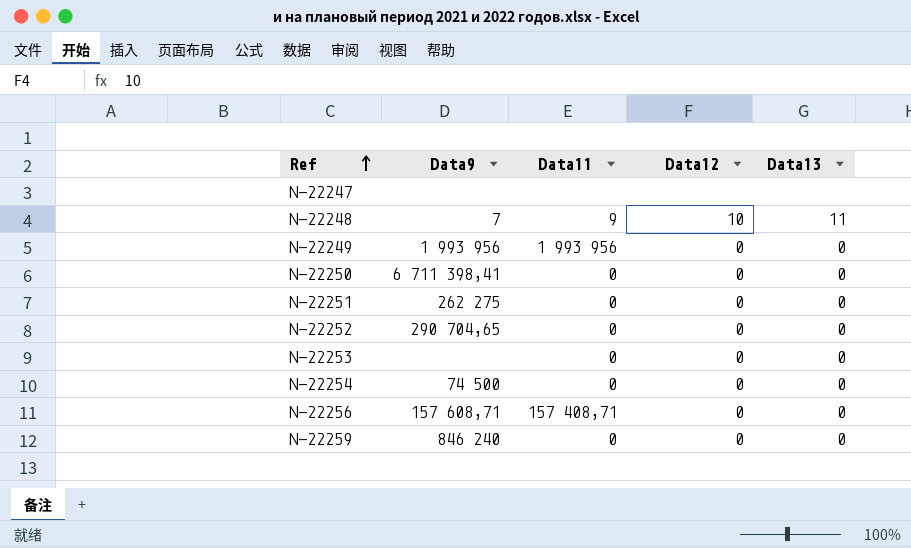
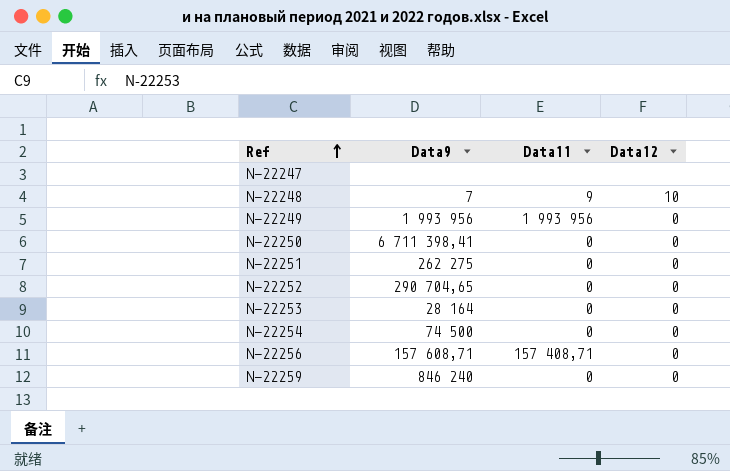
column Data13 | position: 5 -> none
N-22253 | Data9: none -> 28 164

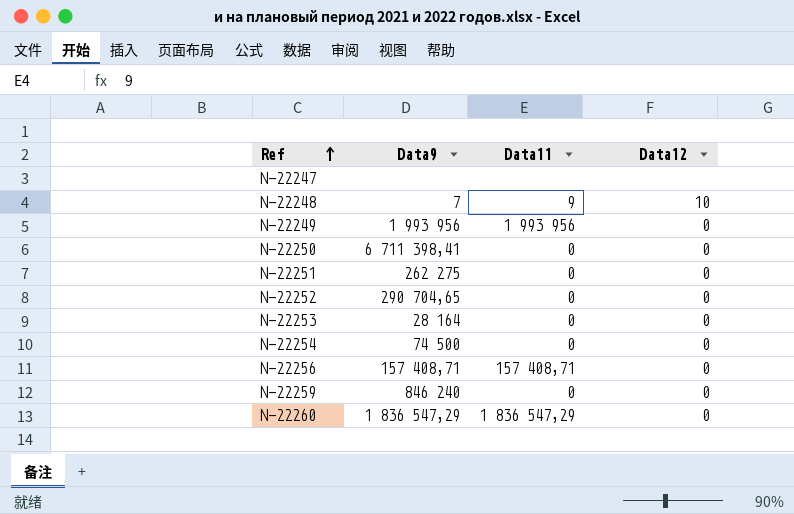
N-22256 | Data9: 157 608,71 -> 157 408,71
row N-22260: none -> 1 836 547,29 | 1 836 547,29 | 0

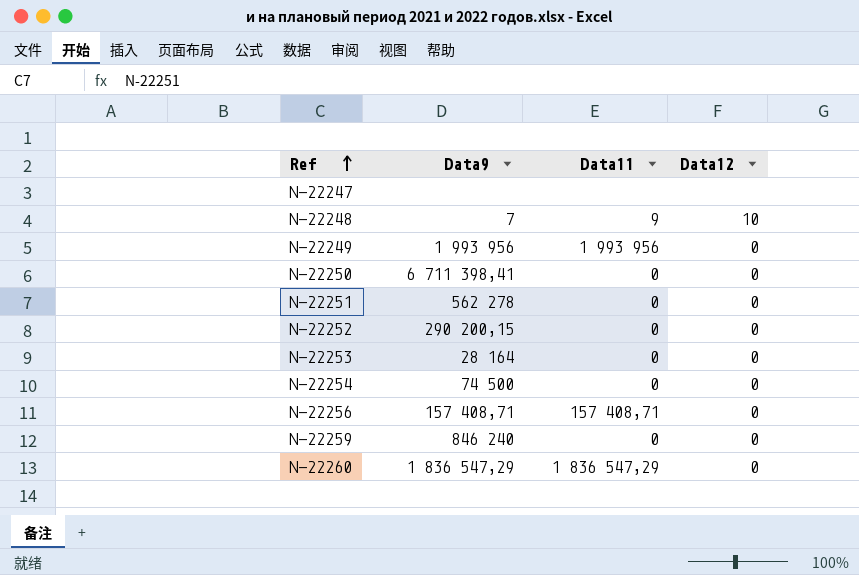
N-22251 | Data9: 262 275 -> 562 278
N-22252 | Data9: 290 704,65 -> 290 200,15

